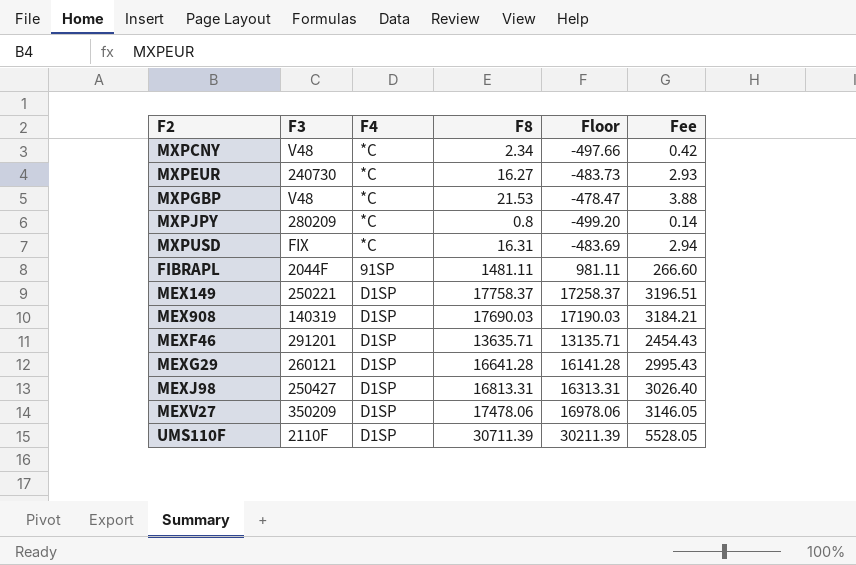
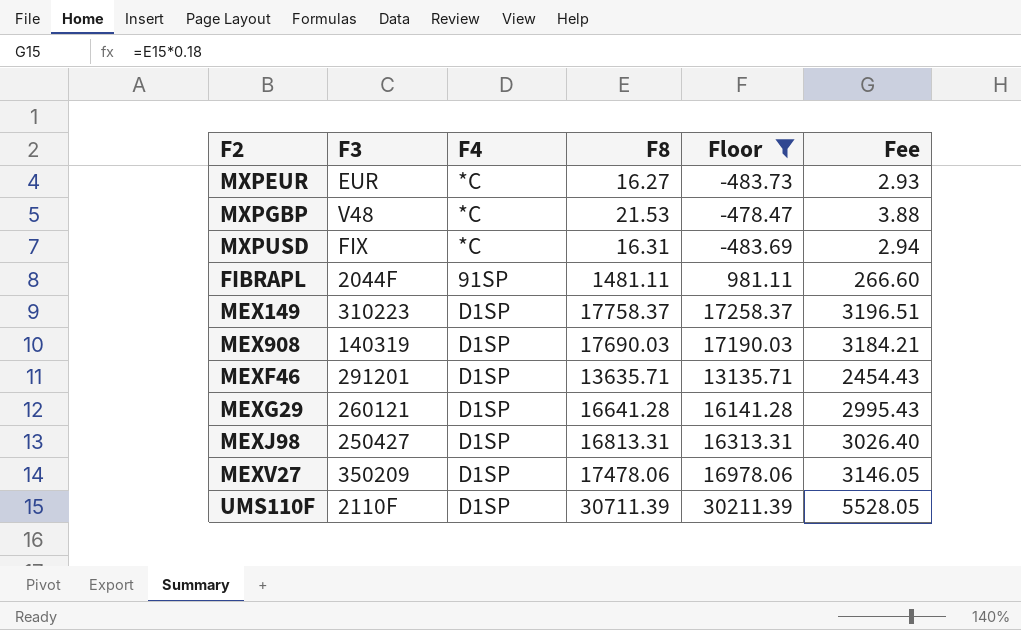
filter: none -> Floor >= -483.73
MXPEUR | F3: 240730 -> EUR
MEX149 | F3: 250221 -> 310223

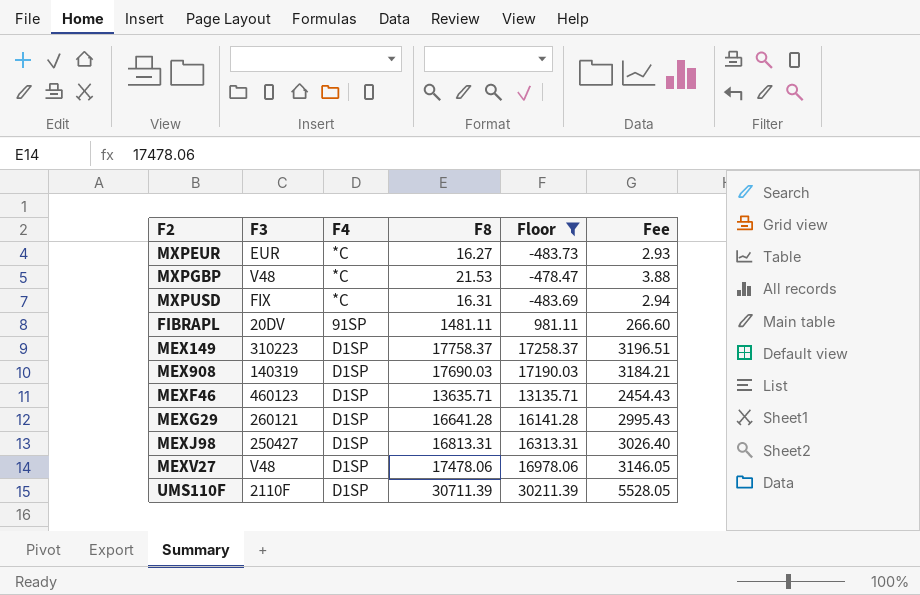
FIBRAPL | F3: 2044F -> 20DV
MEXF46 | F3: 291201 -> 460123
MEXV27 | F3: 350209 -> V48

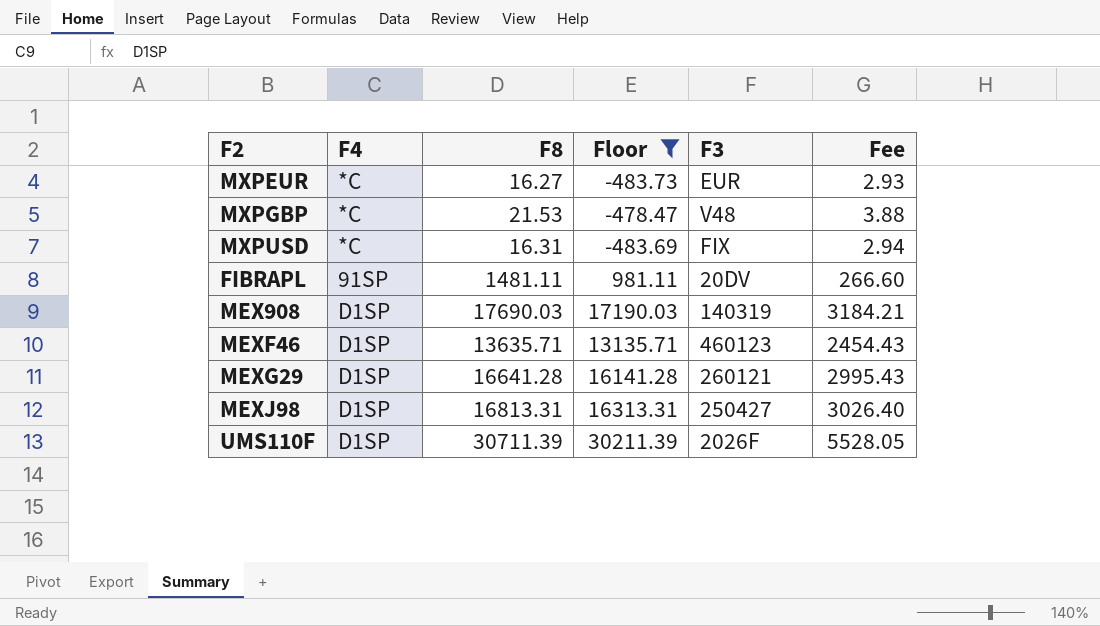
column F3 | position: 2 -> 5
row MEX149: 310223 | D1SP | 17758.37 | 17258.37 | 3196.51 -> none
row MEXV27: V48 | D1SP | 17478.06 | 16978.06 | 3146.05 -> none
UMS110F | F3: 2110F -> 2026F

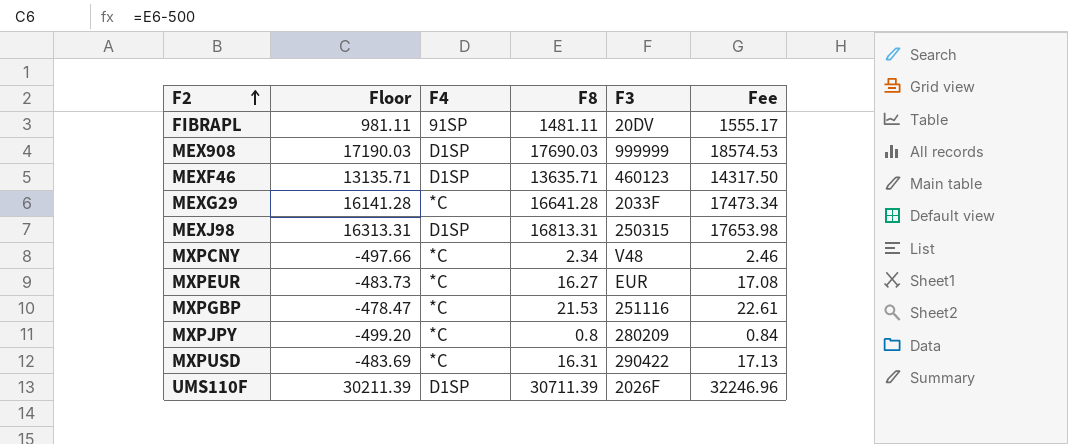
filter: Floor >= -483.73 -> none
row order: none -> F2 ascending
column Floor | position: 4 -> 2
column Fee | formula: [F8] * 0.18 -> [F8] * 1.05
MEX908 | F3: 140319 -> 999999
MEXG29 | F4: D1SP -> *C
MEXG29 | F3: 260121 -> 2033F
MEXJ98 | F3: 250427 -> 250315
MXPGBP | F3: V48 -> 251116
MXPUSD | F3: FIX -> 290422

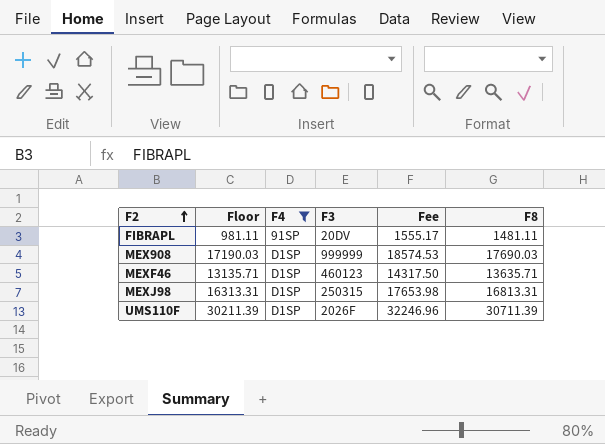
filter: none -> F4 != *C
column F8 | position: 4 -> 6

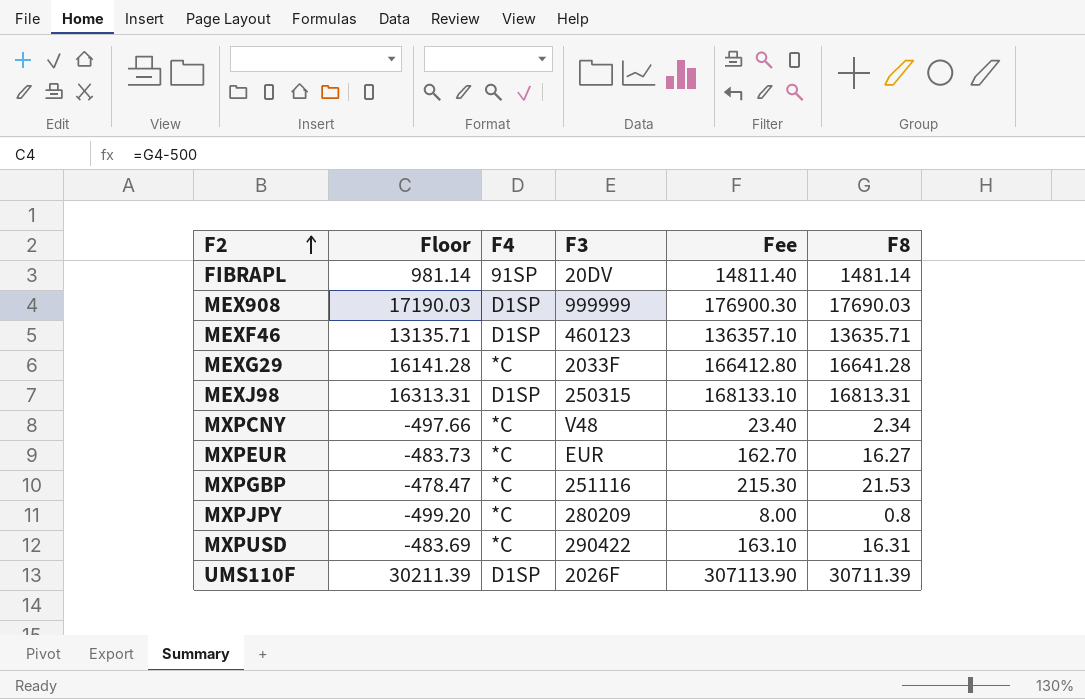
filter: F4 != *C -> none
column Fee | formula: [F8] * 1.05 -> [F8] * 10
FIBRAPL | Floor: 981.11 -> 981.14
FIBRAPL | F8: 1481.11 -> 1481.14

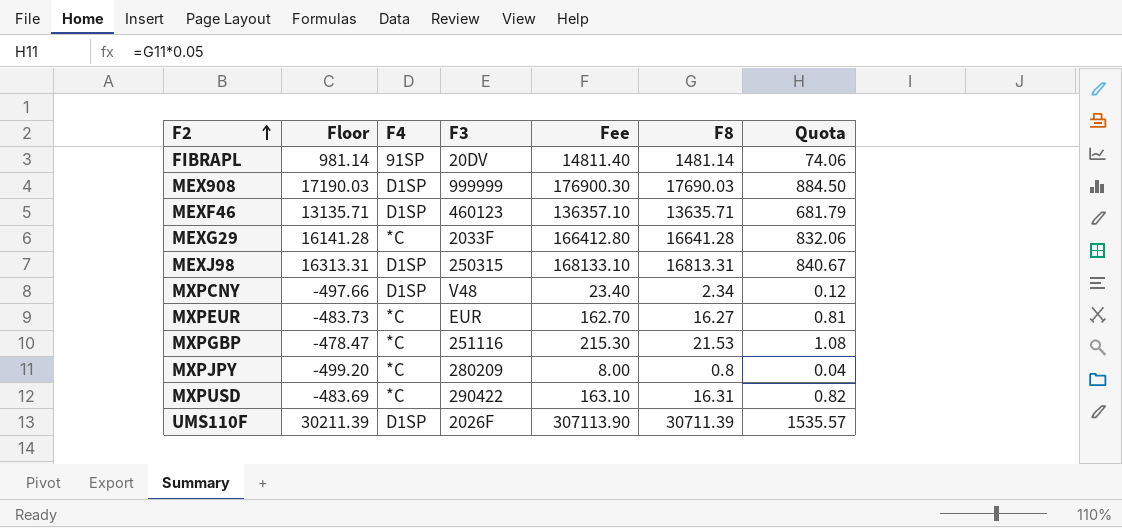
column Quota | formula: none -> [F8] * 0.05
MXPCNY | F4: *C -> D1SP

